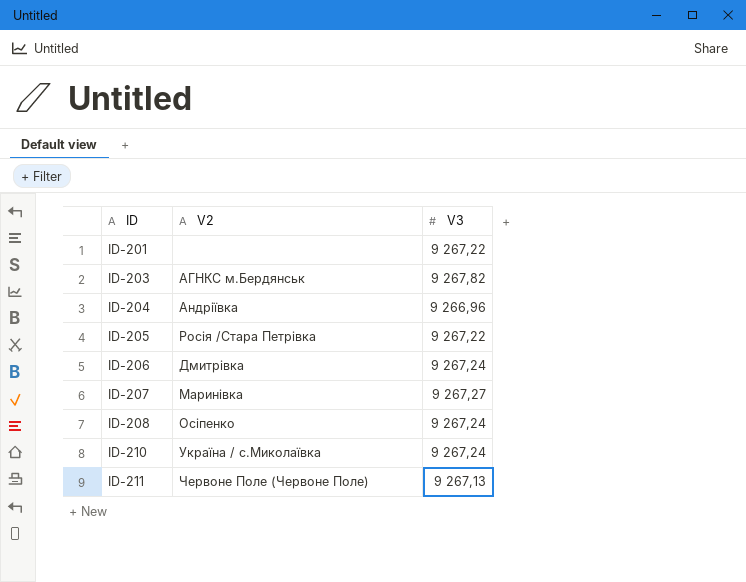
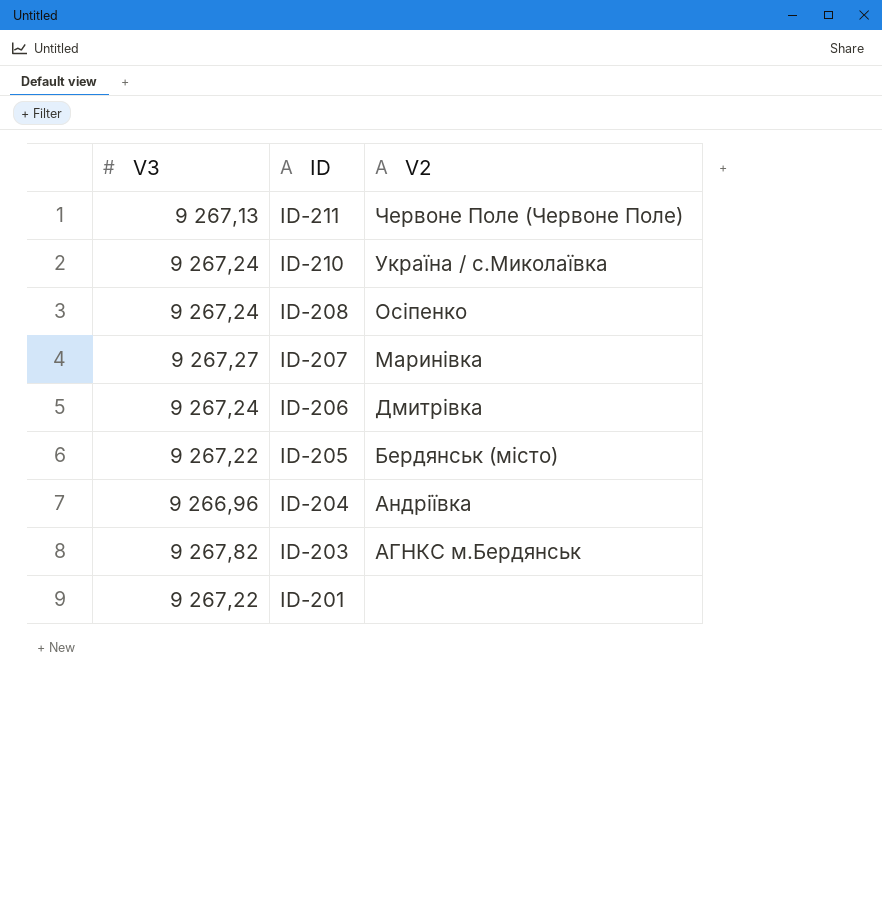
row order: ID ascending -> ID descending
column V3 | position: 3 -> 1
ID-205 | V2: Росія /Стара Петрівка -> Бердянськ (місто)

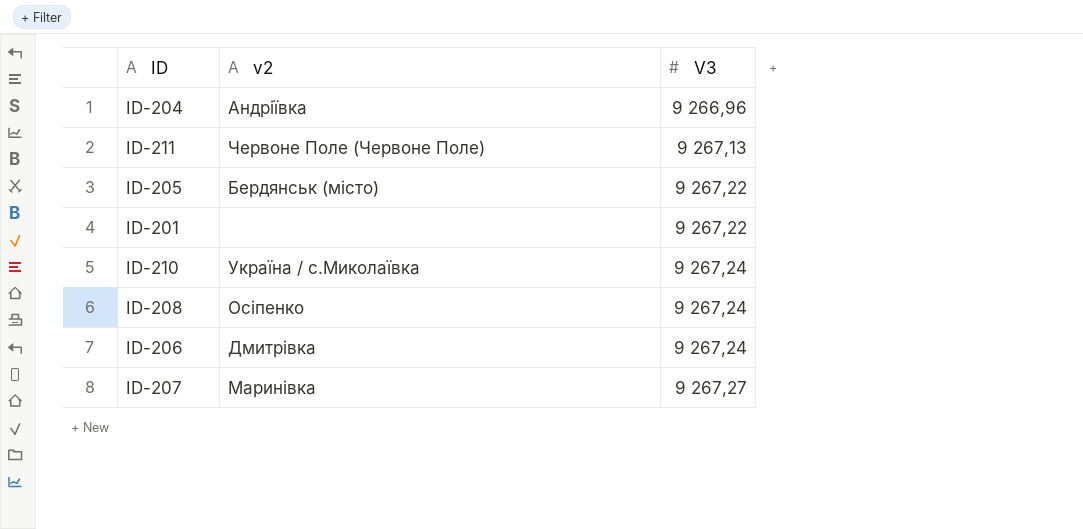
row order: ID descending -> V3 ascending
column name: V2 -> v2
column V3 | position: 1 -> 3
row ID-203: 9 267,82 | АГНКС м.Бердянськ -> none

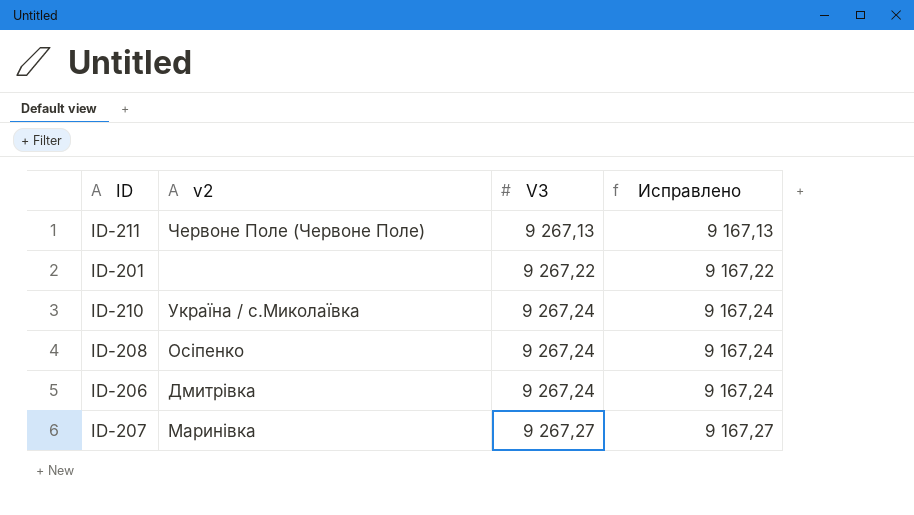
column Исправлено | formula: none -> [V3] - 100
row ID-204: Андріївка | 9 266,96 -> none
row ID-205: Бердянськ (місто) | 9 267,22 -> none

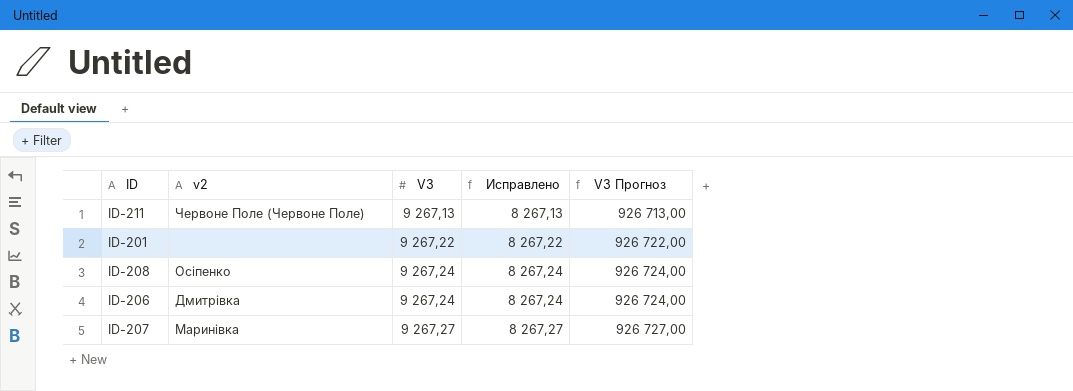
column Исправлено | formula: [V3] - 100 -> [V3] - 1000
column V3 Прогноз | formula: none -> [V3] * 100
row ID-210: Україна / с.Миколаївка | 9 267,24 | 9 167,24 -> none

